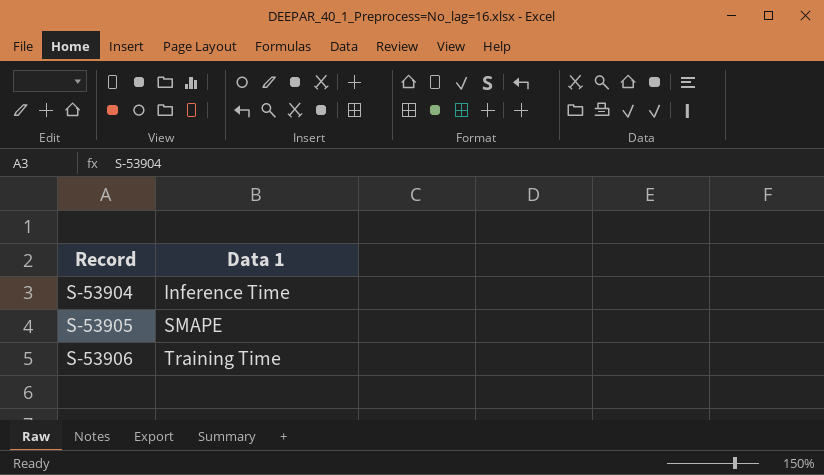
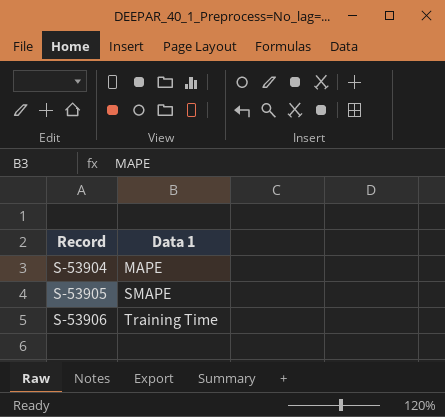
S-53904 | Data 1: Inference Time -> MAPE

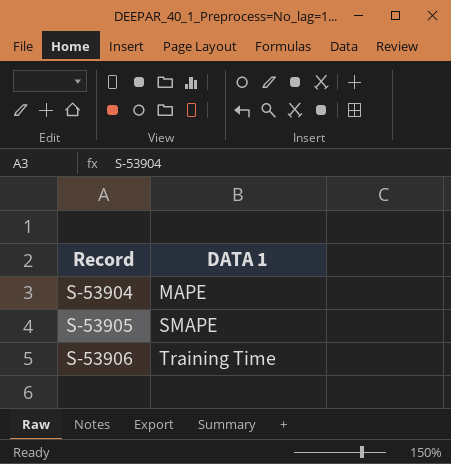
column name: Data 1 -> DATA 1

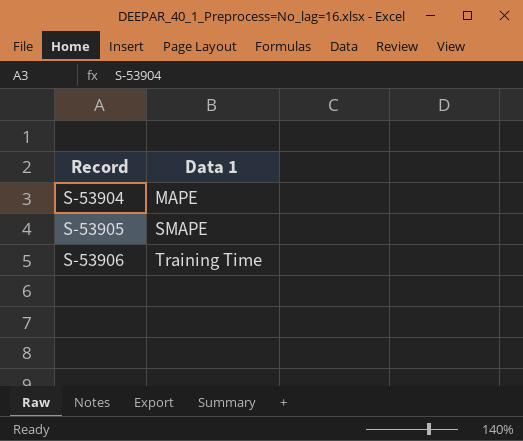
column name: DATA 1 -> Data 1

